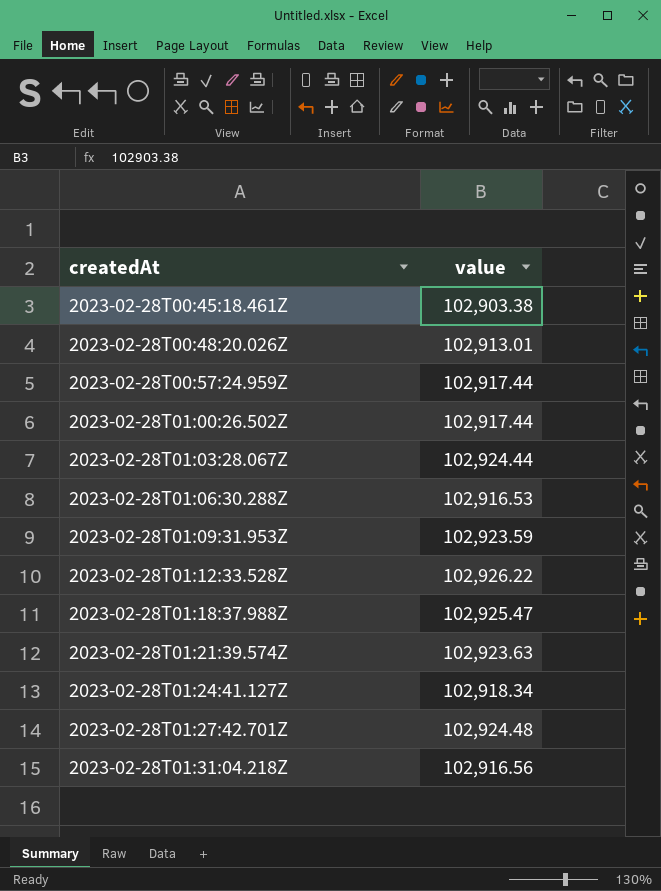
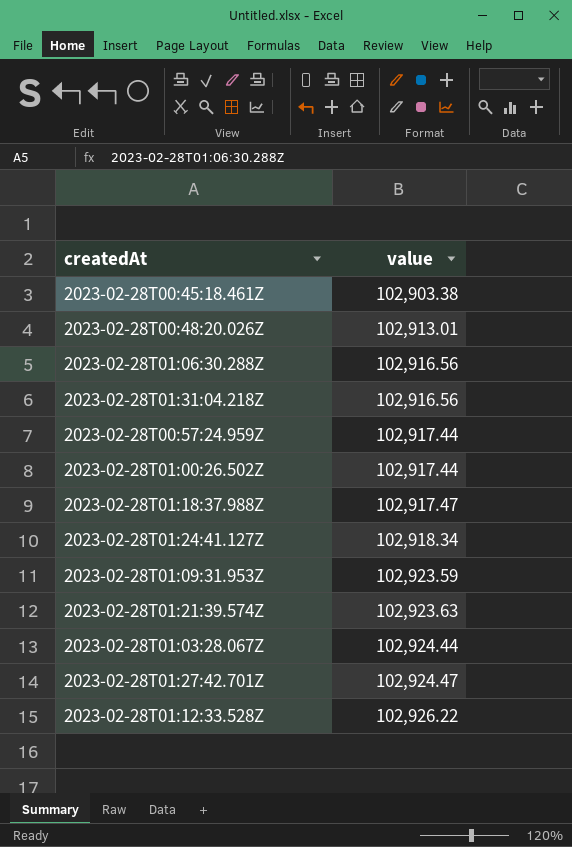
row order: createdAt ascending -> value ascending
2023-02-28T01:06:30.288Z | value: 102,916.53 -> 102,916.56
2023-02-28T01:18:37.988Z | value: 102,925.47 -> 102,917.47
2023-02-28T01:27:42.701Z | value: 102,924.48 -> 102,924.47

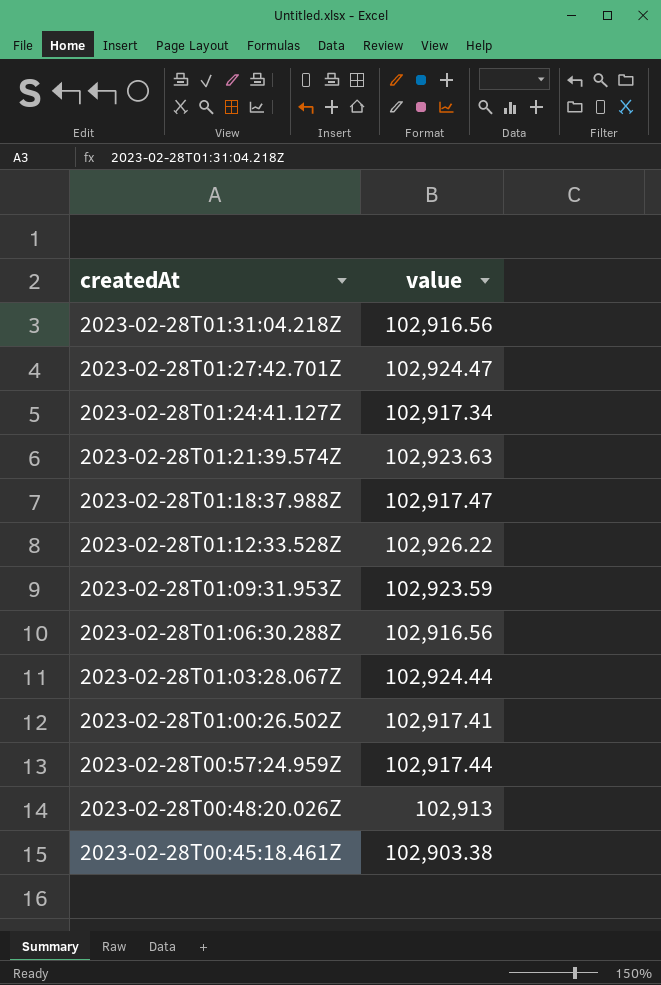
row order: value ascending -> createdAt descending
2023-02-28T01:24:41.127Z | value: 102,918.34 -> 102,917.34
2023-02-28T01:00:26.502Z | value: 102,917.44 -> 102,917.41
2023-02-28T00:48:20.026Z | value: 102,913.01 -> 102,913

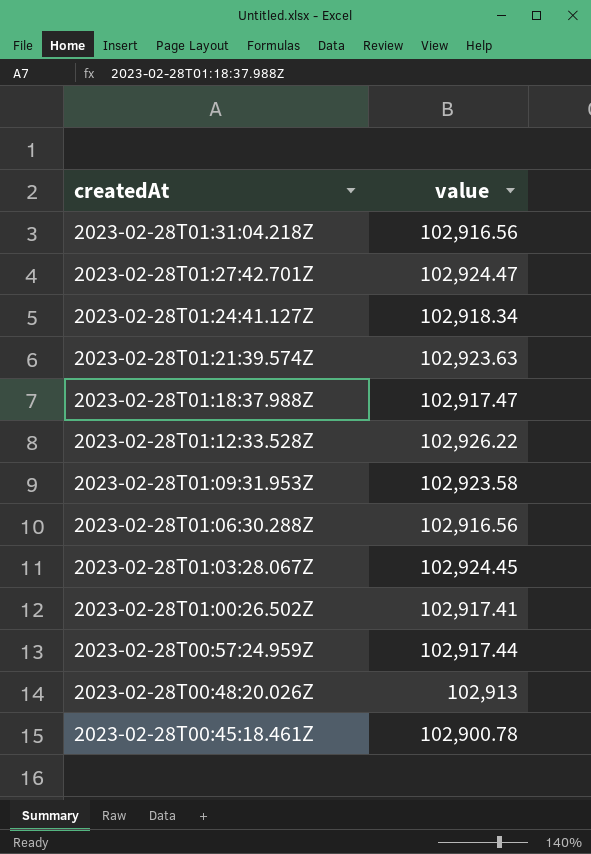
2023-02-28T01:24:41.127Z | value: 102,917.34 -> 102,918.34
2023-02-28T01:09:31.953Z | value: 102,923.59 -> 102,923.58
2023-02-28T01:03:28.067Z | value: 102,924.44 -> 102,924.45
2023-02-28T00:45:18.461Z | value: 102,903.38 -> 102,900.78

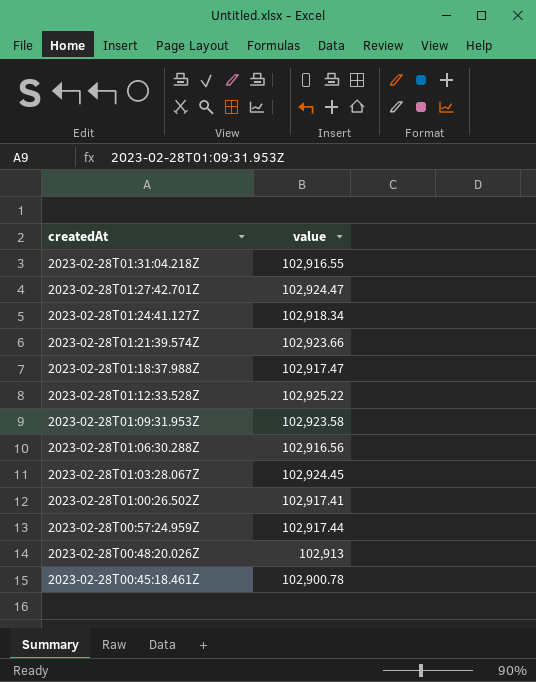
2023-02-28T01:31:04.218Z | value: 102,916.56 -> 102,916.55
2023-02-28T01:21:39.574Z | value: 102,923.63 -> 102,923.66
2023-02-28T01:12:33.528Z | value: 102,926.22 -> 102,925.22

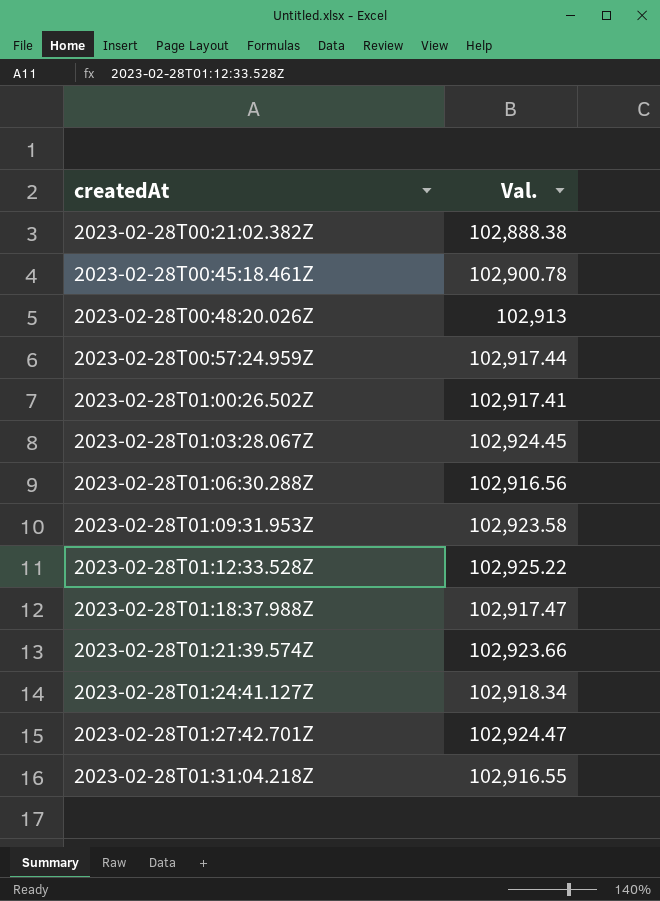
row order: createdAt descending -> createdAt ascending
column name: value -> Val.
row 2023-02-28T00:21:02.382Z: none -> 102,888.38

